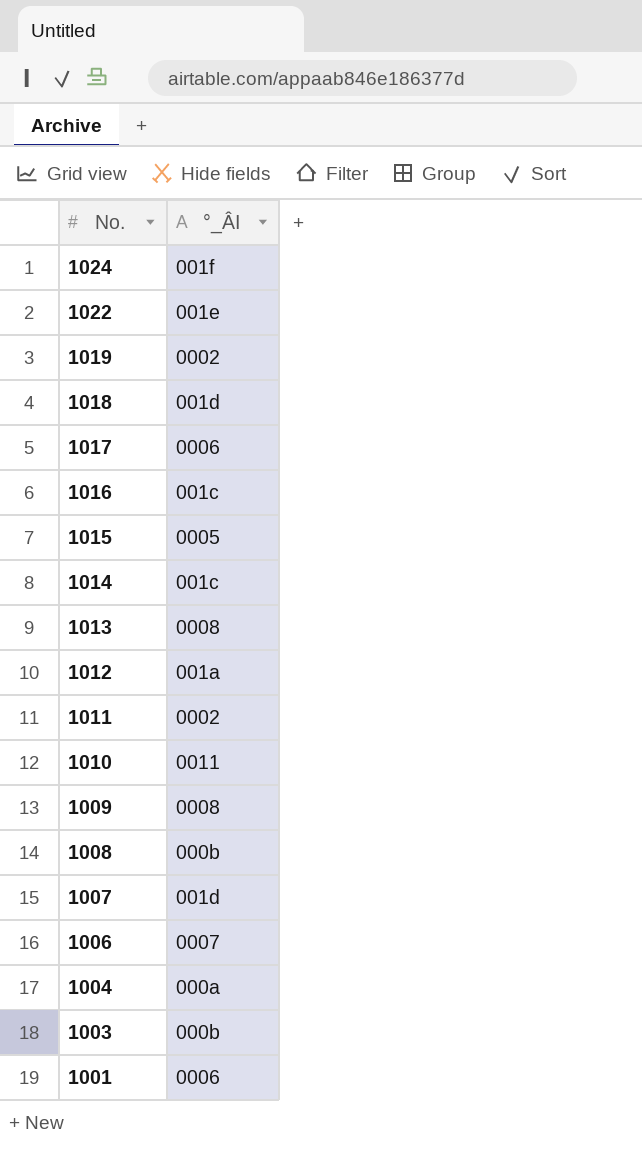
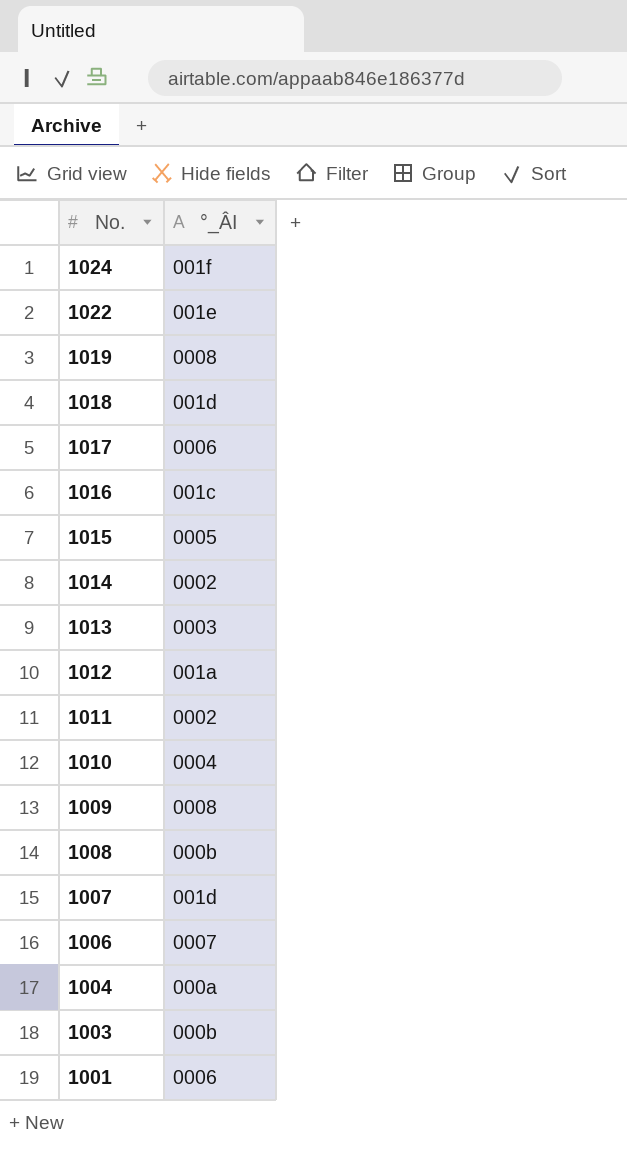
1019 | °_ÂI: 0002 -> 0008
1014 | °_ÂI: 001c -> 0002
1013 | °_ÂI: 0008 -> 0003
1010 | °_ÂI: 0011 -> 0004

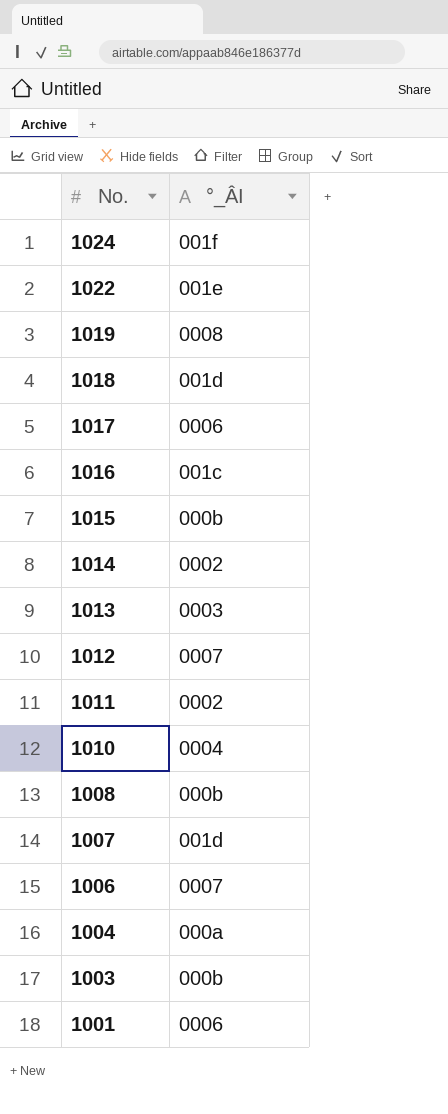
row 1009: 0008 -> none
1015 | °_ÂI: 0005 -> 000b
1012 | °_ÂI: 001a -> 0007

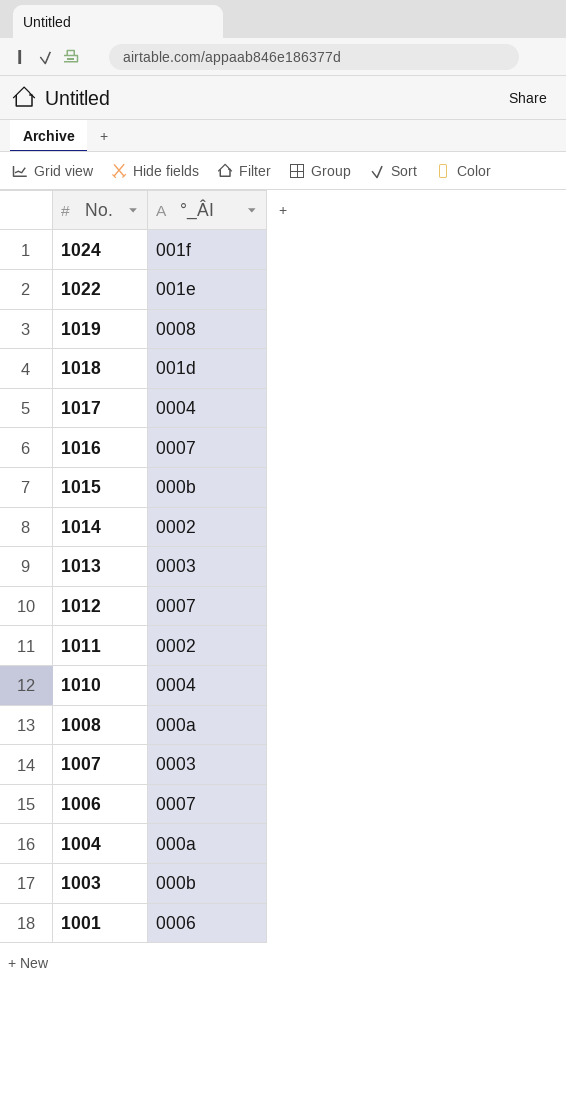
1017 | °_ÂI: 0006 -> 0004
1016 | °_ÂI: 001c -> 0007
1008 | °_ÂI: 000b -> 000a
1007 | °_ÂI: 001d -> 0003

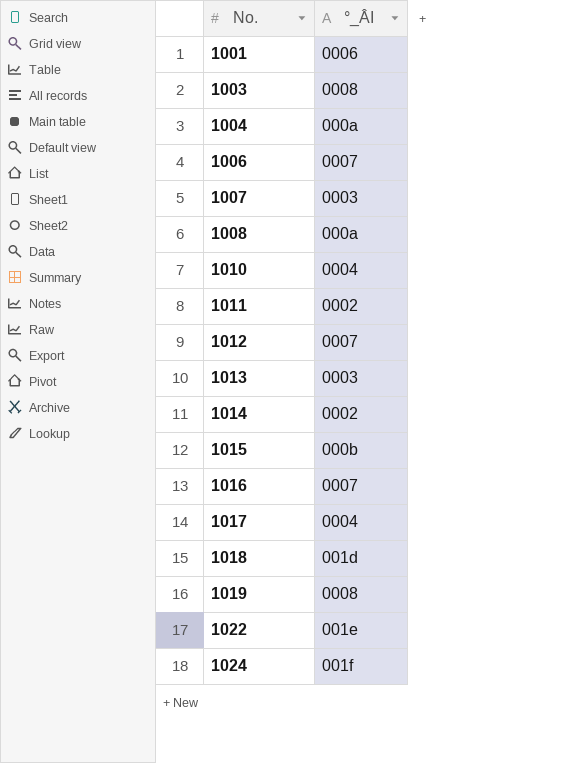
row order: No. descending -> No. ascending
1003 | °_ÂI: 000b -> 0008

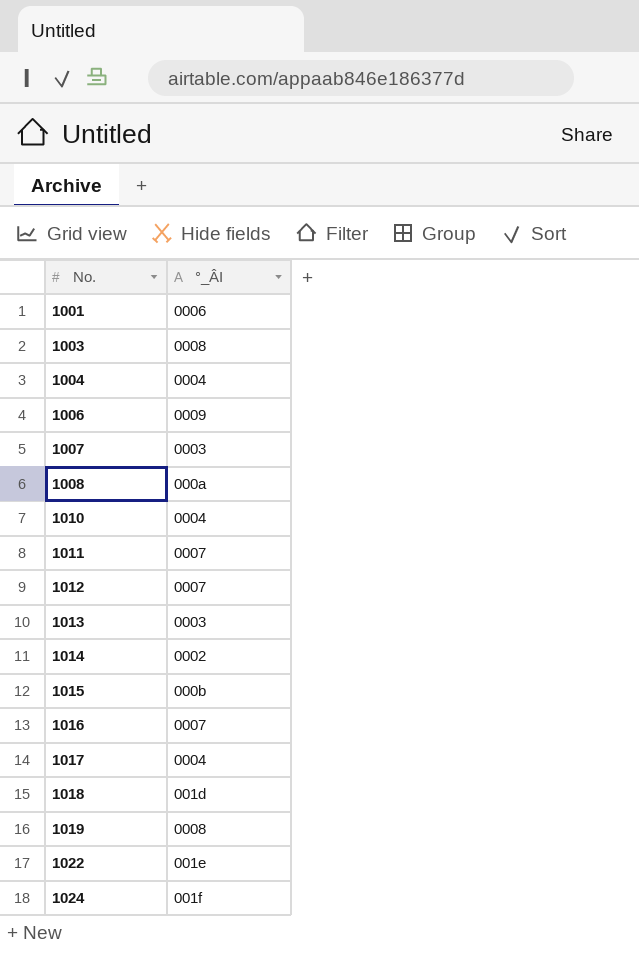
1004 | °_ÂI: 000a -> 0004
1006 | °_ÂI: 0007 -> 0009
1011 | °_ÂI: 0002 -> 0007

